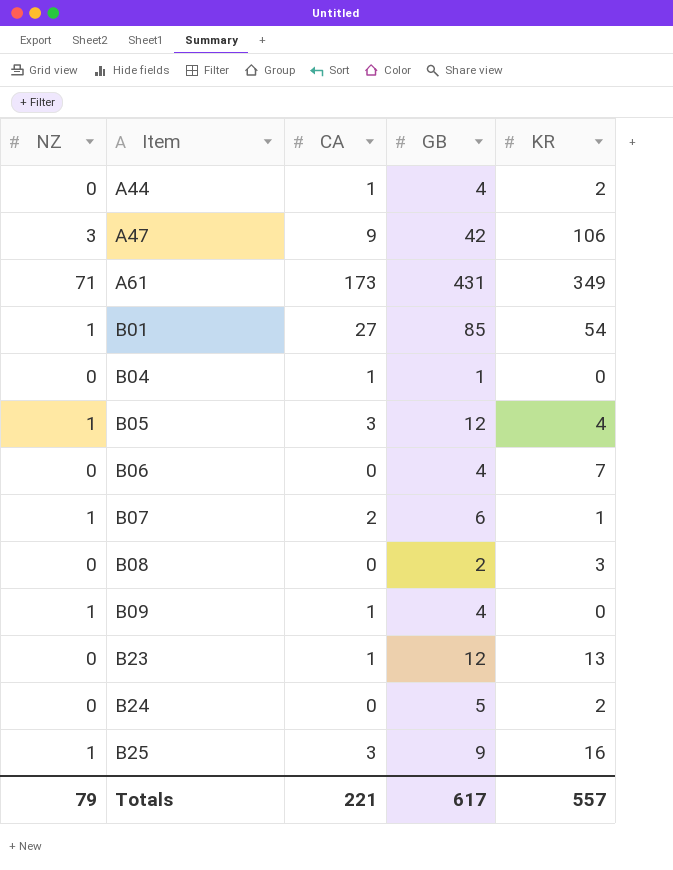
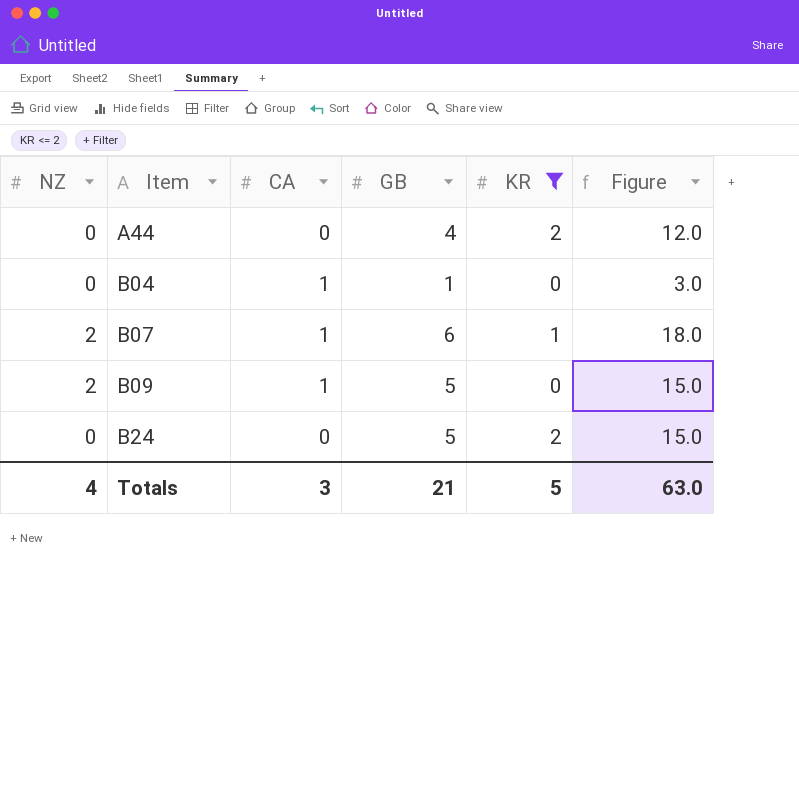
filter: none -> KR <= 2
column Figure | formula: none -> [GB] * 3
A44 | CA: 1 -> 0
B07 | NZ: 1 -> 2
B07 | CA: 2 -> 1
B09 | NZ: 1 -> 2
B09 | GB: 4 -> 5
Totals | NZ: 79 -> 4
Totals | CA: 221 -> 3
Totals | GB: 617 -> 21
Totals | KR: 557 -> 5

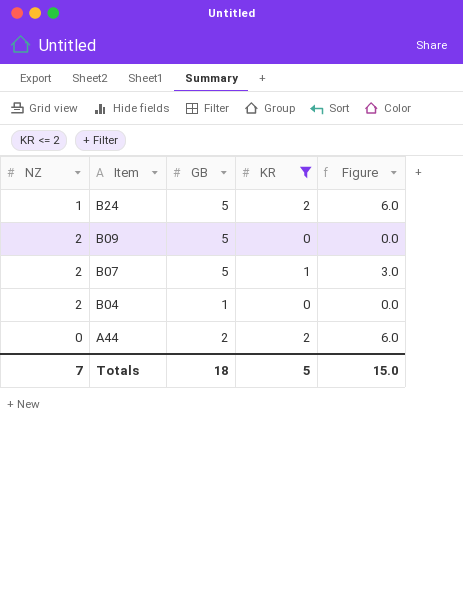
row order: Item ascending -> Item descending
column CA | position: 3 -> none
column Figure | formula: [GB] * 3 -> [KR] * 3
B24 | NZ: 0 -> 1
B07 | GB: 6 -> 5
B04 | NZ: 0 -> 2
A44 | GB: 4 -> 2
Totals | NZ: 4 -> 7
Totals | GB: 21 -> 18
Totals | Figure: 63.0 -> 15.0

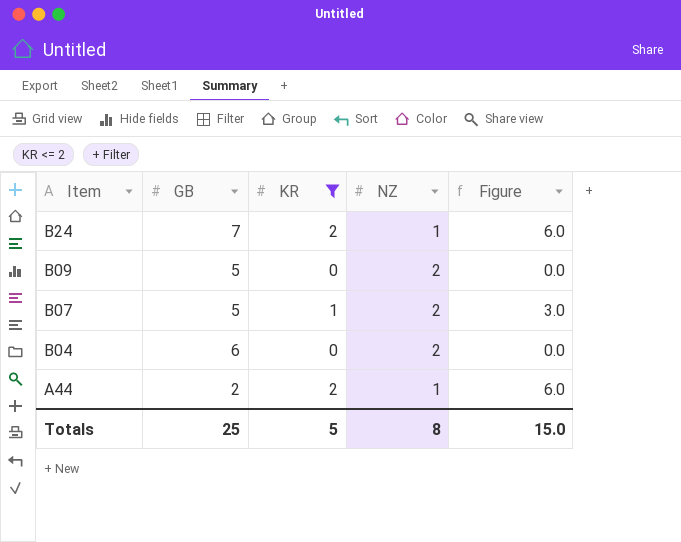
column NZ | position: 1 -> 4
B24 | GB: 5 -> 7
B04 | GB: 1 -> 6
A44 | NZ: 0 -> 1
Totals | GB: 18 -> 25
Totals | NZ: 7 -> 8

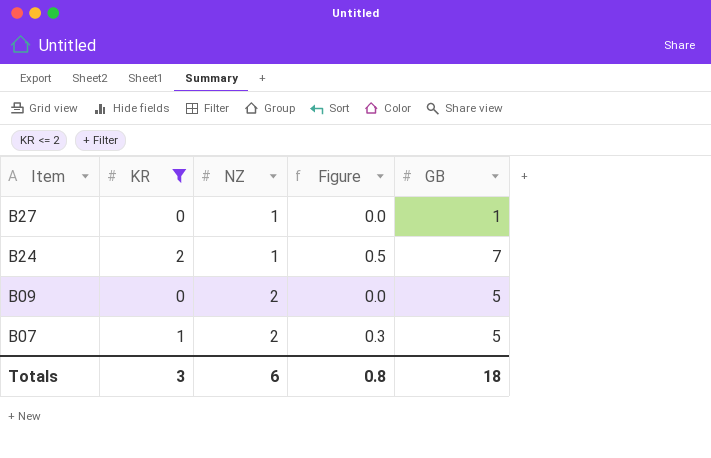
column Figure | formula: [KR] * 3 -> [KR] * 0.25
column GB | position: 2 -> 5
row B04: 6 | 0 | 2 | 0.0 -> none
row A44: 2 | 2 | 1 | 6.0 -> none
row B27: none -> 0 | 1 | 0.0 | 1
Totals | KR: 5 -> 3
Totals | NZ: 8 -> 6
Totals | Figure: 15.0 -> 0.8
Totals | GB: 25 -> 18

